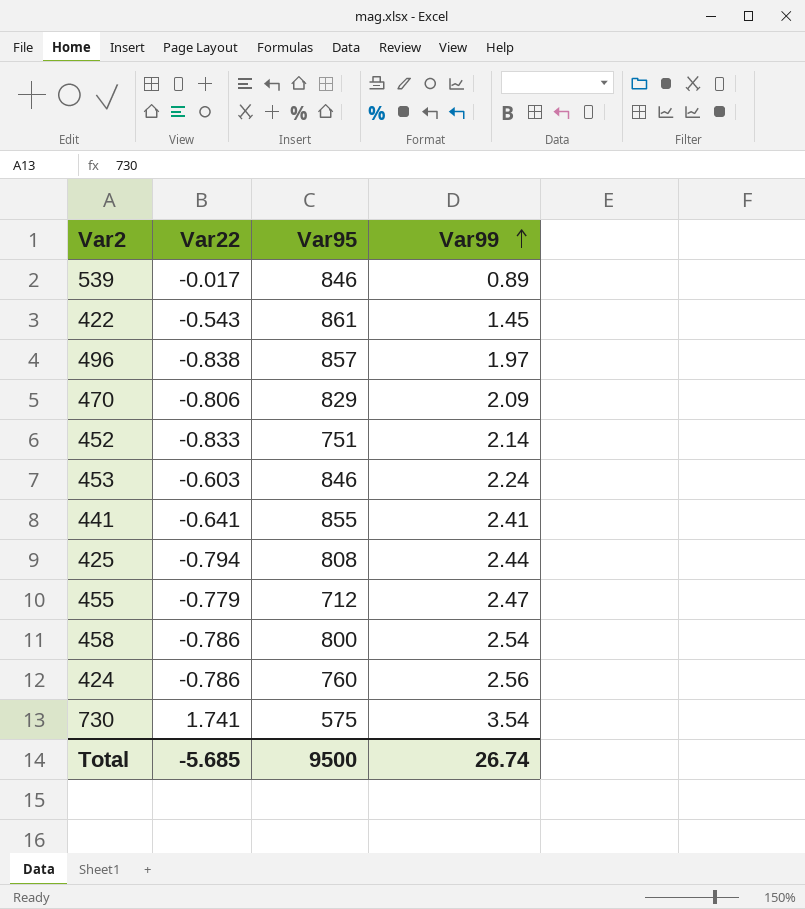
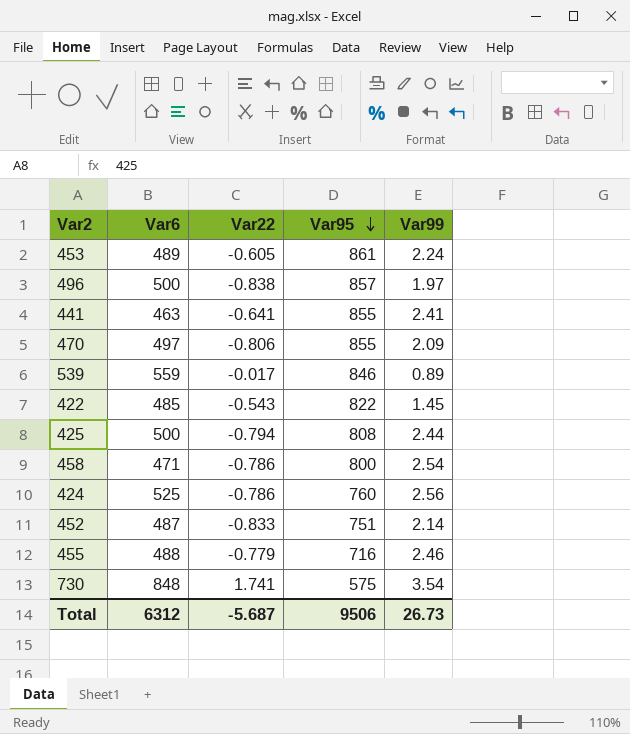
row order: Var99 ascending -> Var95 descending
column Var6 | position: none -> 2
453 | Var22: -0.603 -> -0.605
453 | Var95: 846 -> 861
470 | Var95: 829 -> 855
422 | Var95: 861 -> 822
455 | Var95: 712 -> 716
455 | Var99: 2.47 -> 2.46
Total | Var22: -5.685 -> -5.687
Total | Var95: 9500 -> 9506
Total | Var99: 26.74 -> 26.73

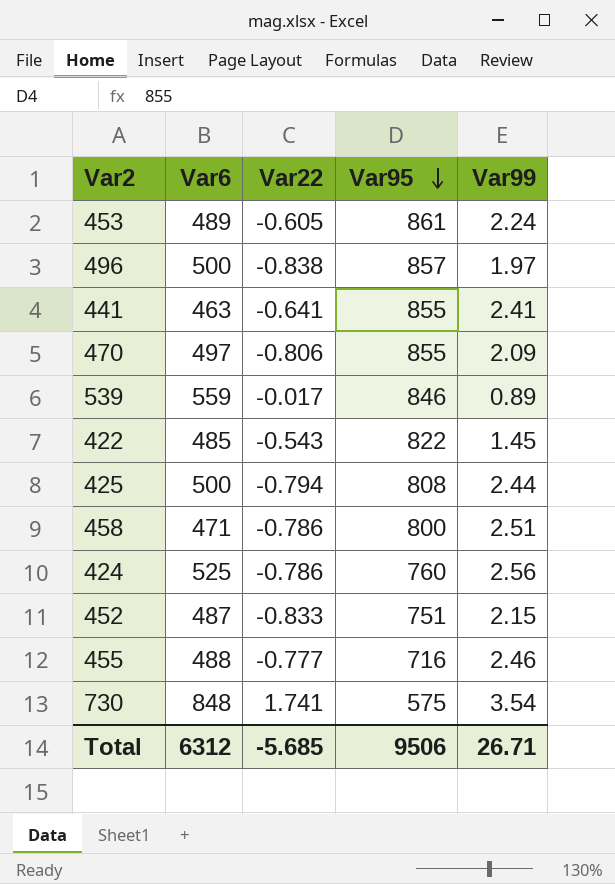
458 | Var99: 2.54 -> 2.51
452 | Var99: 2.14 -> 2.15
455 | Var22: -0.779 -> -0.777
Total | Var22: -5.687 -> -5.685
Total | Var99: 26.73 -> 26.71

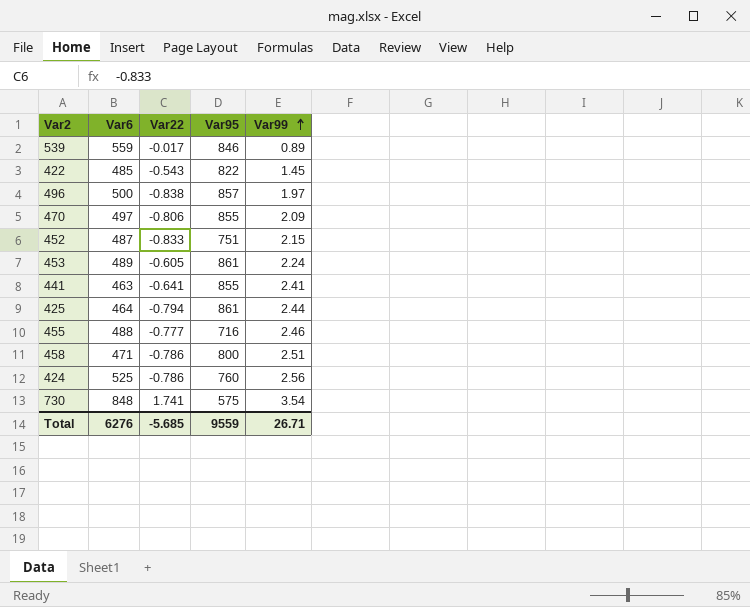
row order: Var95 descending -> Var99 ascending
425 | Var6: 500 -> 464
425 | Var95: 808 -> 861
Total | Var6: 6312 -> 6276
Total | Var95: 9506 -> 9559

